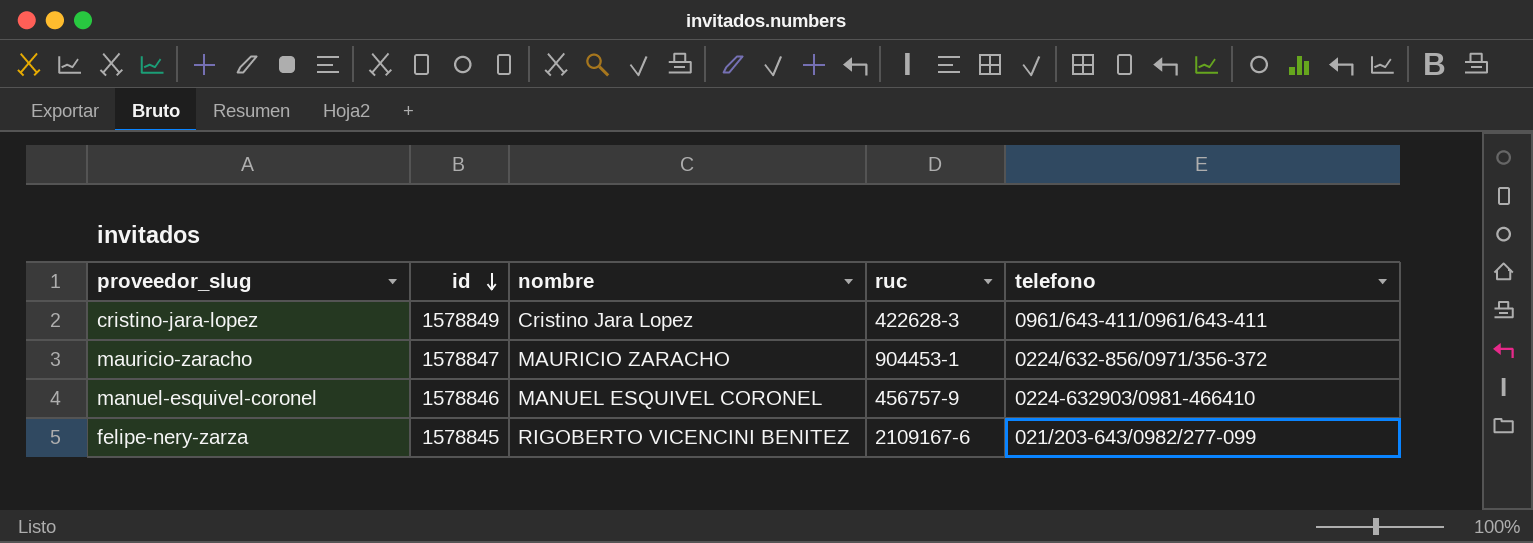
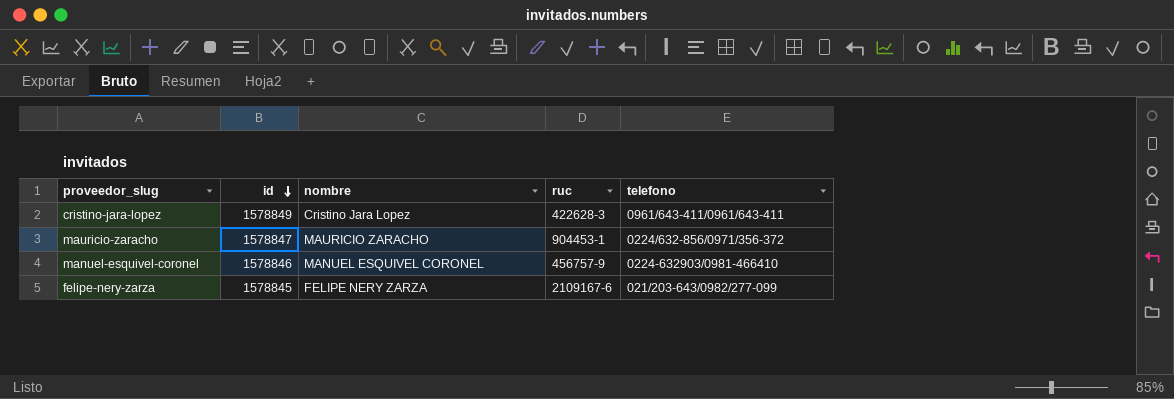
felipe-nery-zarza | nombre: RIGOBERTO VICENCINI BENITEZ -> FELIPE NERY ZARZA

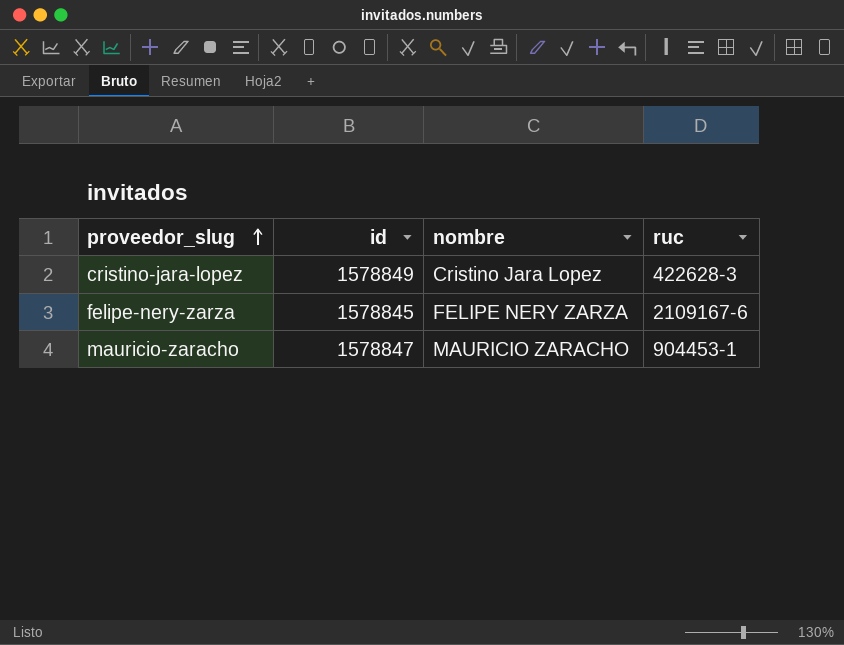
row order: id descending -> proveedor_slug ascending
column telefono | position: 5 -> none
row manuel-esquivel-coronel: 1578846 | MANUEL ESQUIVEL CORONEL | 456757-9 | 0224-632903/0981-466410 -> none

